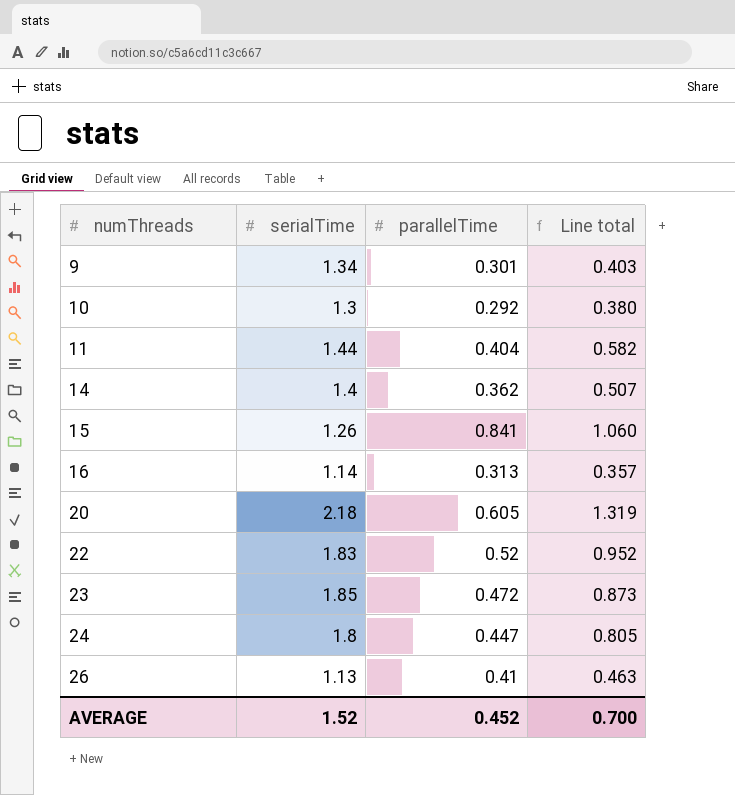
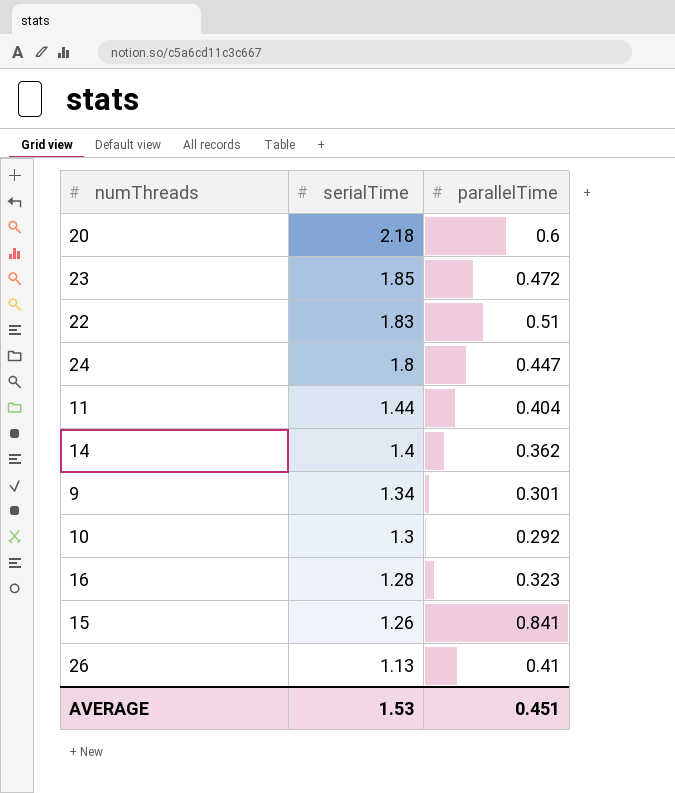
row order: numThreads ascending -> serialTime descending
column Line total | formula: [serialTime] * [parallelTime] -> none
20 | parallelTime: 0.605 -> 0.6
22 | parallelTime: 0.52 -> 0.51
16 | serialTime: 1.14 -> 1.28
16 | parallelTime: 0.313 -> 0.323
AVERAGE | serialTime: 1.52 -> 1.53
AVERAGE | parallelTime: 0.452 -> 0.451

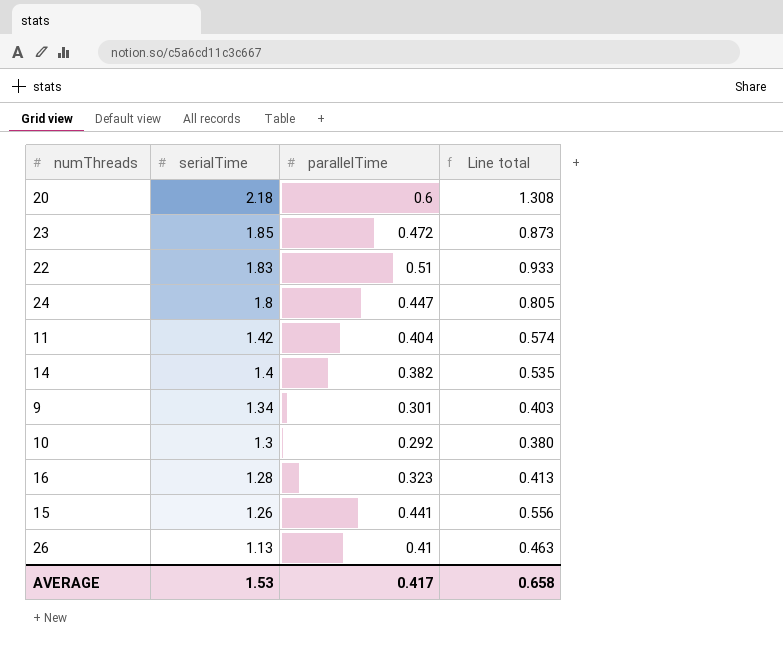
column Line total | formula: none -> [serialTime] * [parallelTime]
11 | serialTime: 1.44 -> 1.42
14 | parallelTime: 0.362 -> 0.382
15 | parallelTime: 0.841 -> 0.441
AVERAGE | parallelTime: 0.451 -> 0.417

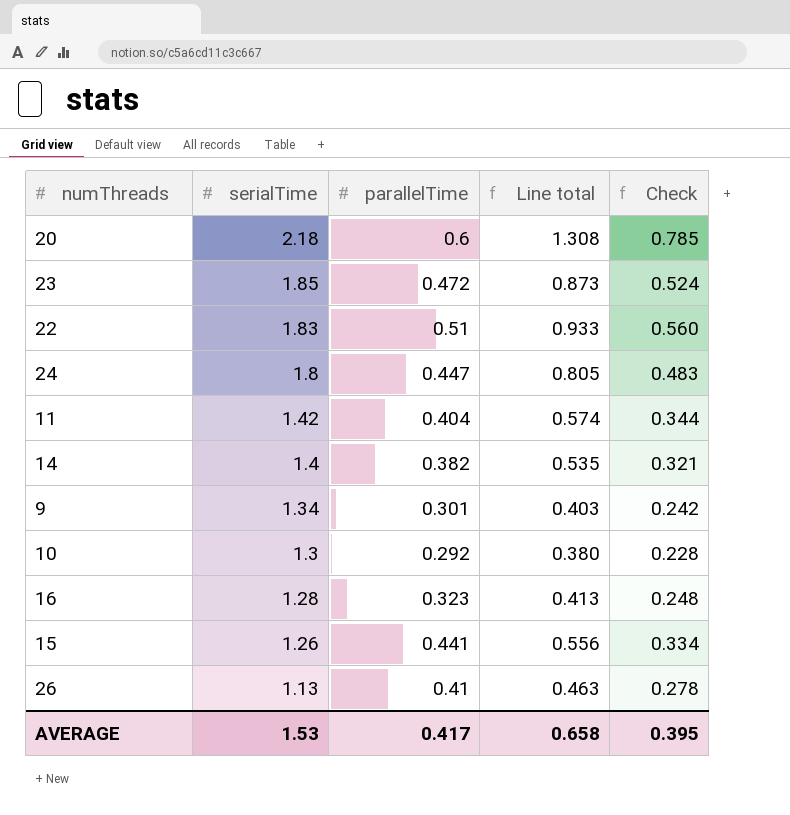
column Check | formula: none -> [Line total] * 0.6

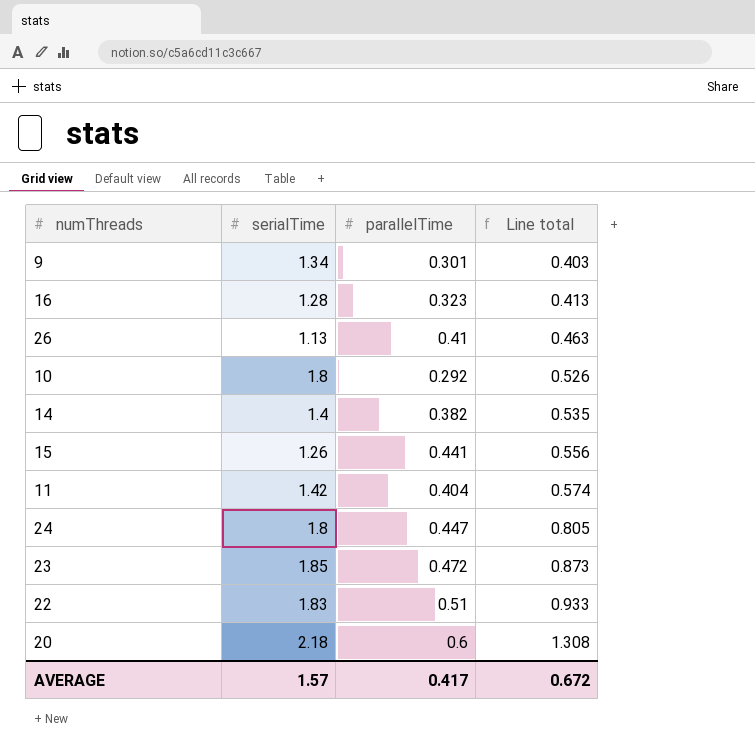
row order: serialTime descending -> Line total ascending
column Check | formula: [Line total] * 0.6 -> none
10 | serialTime: 1.3 -> 1.8
10 | Line total: 0.380 -> 0.526
AVERAGE | serialTime: 1.53 -> 1.57
AVERAGE | Line total: 0.658 -> 0.672

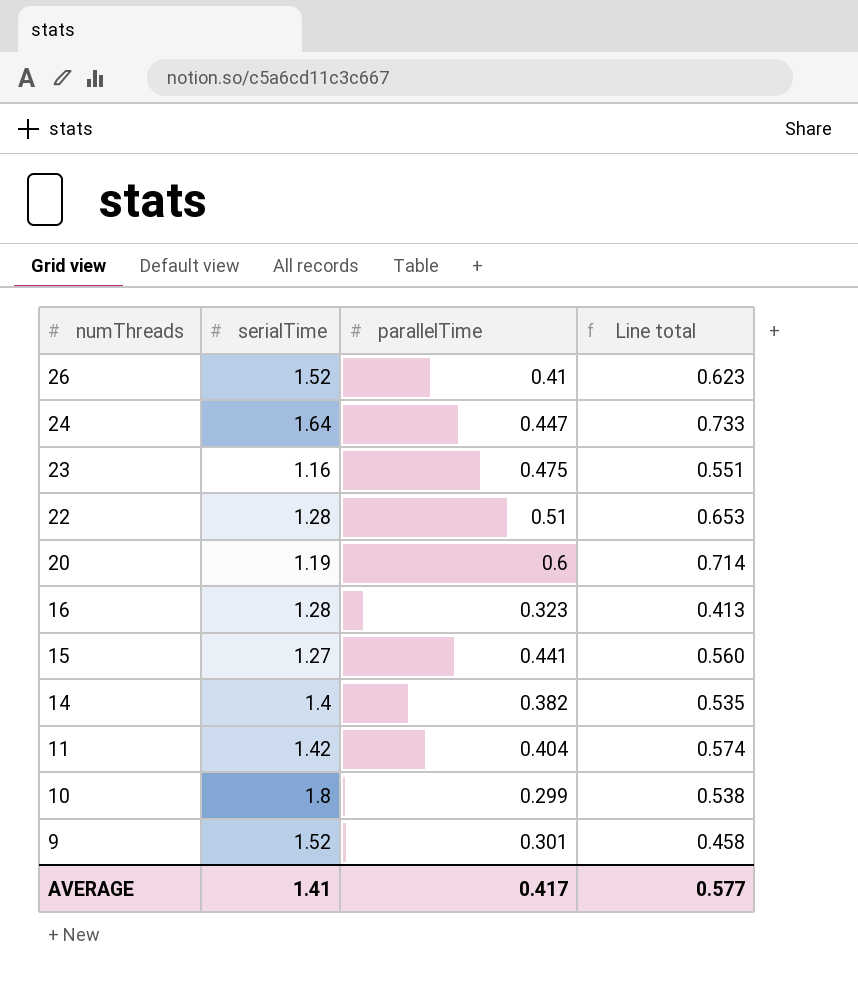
row order: Line total ascending -> numThreads descending
26 | serialTime: 1.13 -> 1.52
26 | Line total: 0.463 -> 0.623
24 | serialTime: 1.8 -> 1.64
24 | Line total: 0.805 -> 0.733
23 | serialTime: 1.85 -> 1.16
23 | parallelTime: 0.472 -> 0.475
23 | Line total: 0.873 -> 0.551
22 | serialTime: 1.83 -> 1.28
22 | Line total: 0.933 -> 0.653
20 | serialTime: 2.18 -> 1.19
20 | Line total: 1.308 -> 0.714
15 | serialTime: 1.26 -> 1.27
15 | Line total: 0.556 -> 0.560
10 | parallelTime: 0.292 -> 0.299
10 | Line total: 0.526 -> 0.538
9 | serialTime: 1.34 -> 1.52
9 | Line total: 0.403 -> 0.458
AVERAGE | serialTime: 1.57 -> 1.41
AVERAGE | Line total: 0.672 -> 0.577

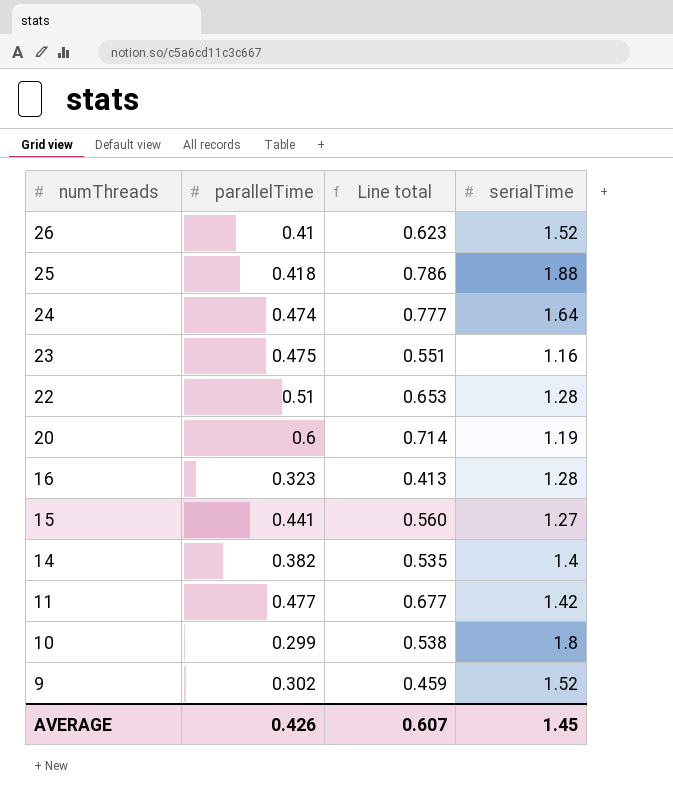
column serialTime | position: 2 -> 4
row 25: none -> 0.418 | 0.786 | 1.88
24 | parallelTime: 0.447 -> 0.474
24 | Line total: 0.733 -> 0.777
11 | parallelTime: 0.404 -> 0.477
11 | Line total: 0.574 -> 0.677
9 | parallelTime: 0.301 -> 0.302
9 | Line total: 0.458 -> 0.459
AVERAGE | parallelTime: 0.417 -> 0.426
AVERAGE | Line total: 0.577 -> 0.607
AVERAGE | serialTime: 1.41 -> 1.45

